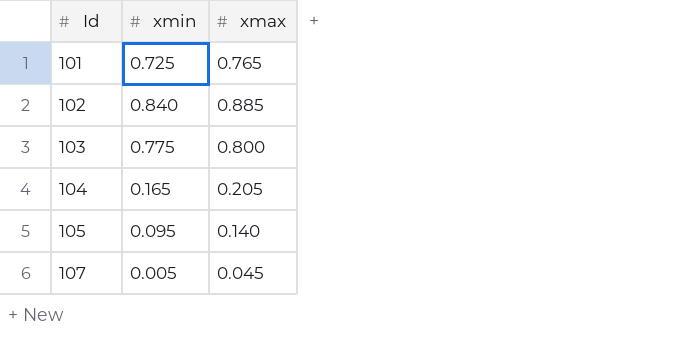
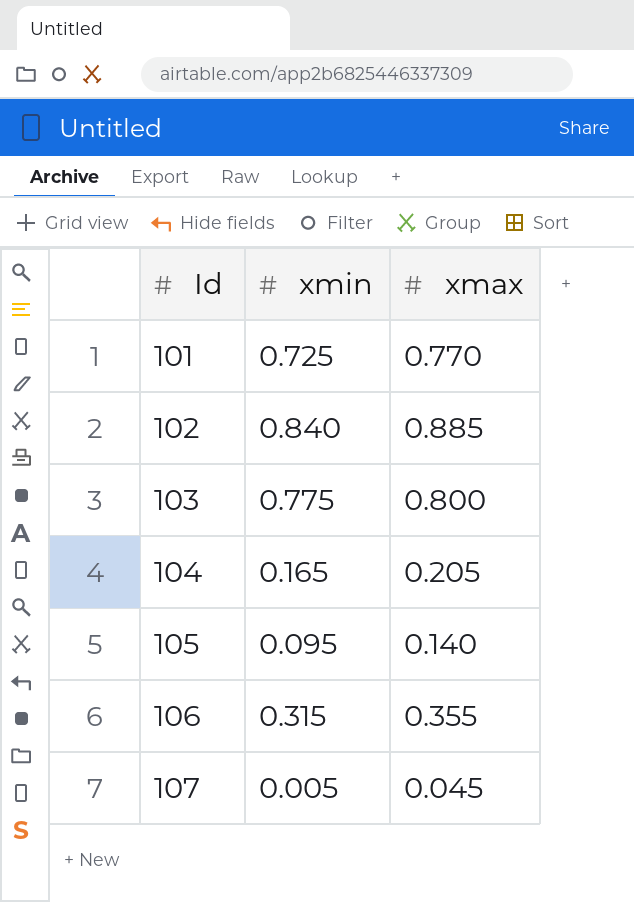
101 | xmax: 0.765 -> 0.770
row 106: none -> 0.315 | 0.355

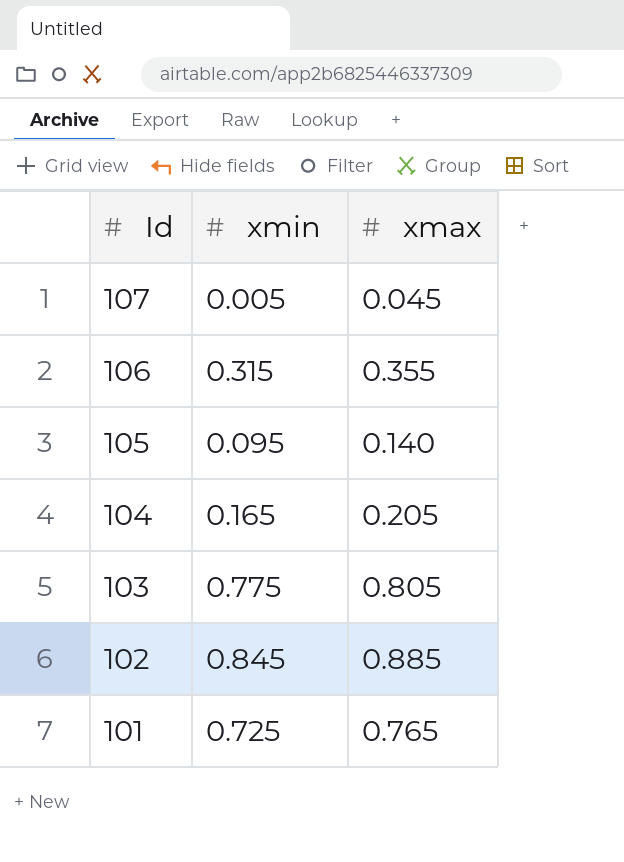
row order: Id ascending -> Id descending
103 | xmax: 0.800 -> 0.805
102 | xmin: 0.840 -> 0.845
101 | xmax: 0.770 -> 0.765

